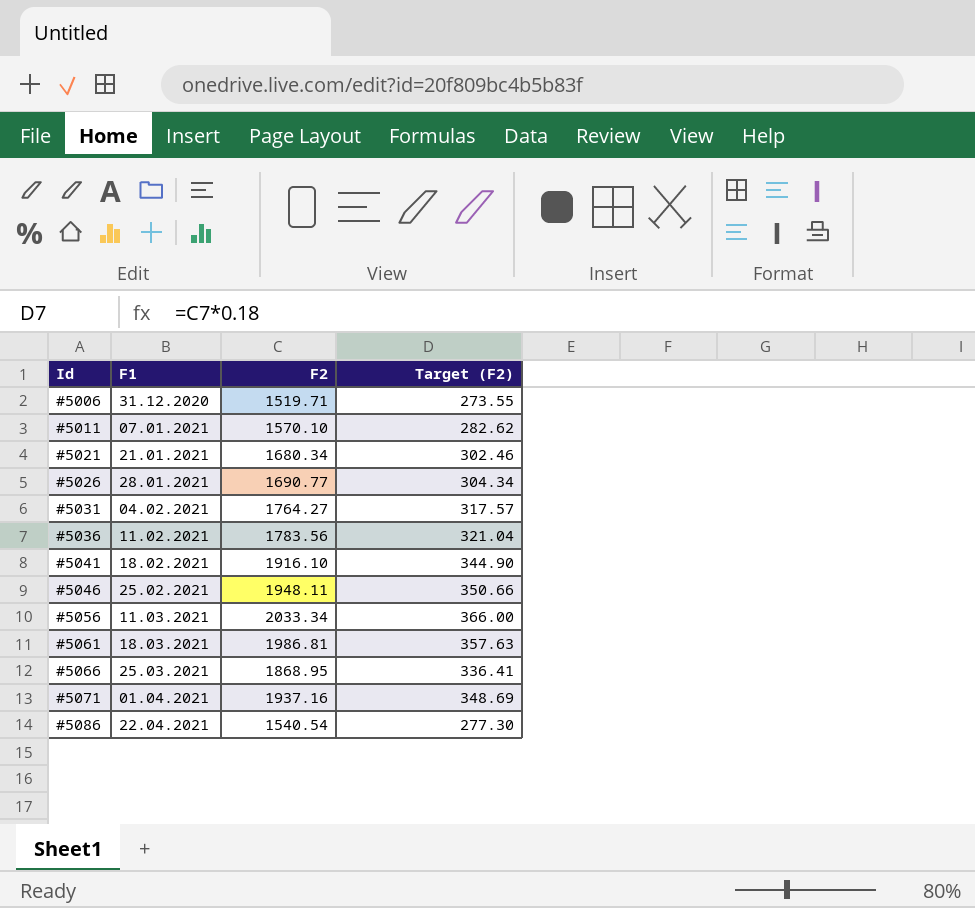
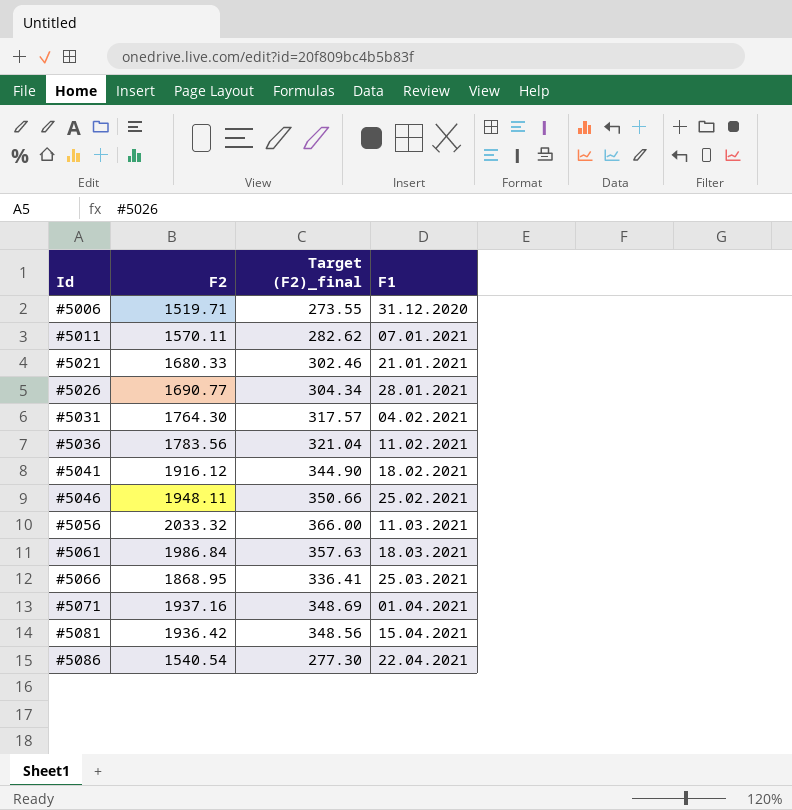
column name: Target (F2) -> Target (F2)_final
column F1 | position: 2 -> 4
#5011 | F2: 1570.10 -> 1570.11
#5021 | F2: 1680.34 -> 1680.33
#5031 | F2: 1764.27 -> 1764.30
#5041 | F2: 1916.10 -> 1916.12
#5056 | F2: 2033.34 -> 2033.32
#5061 | F2: 1986.81 -> 1986.84
row #5081: none -> 1936.42 | 348.56 | 15.04.2021

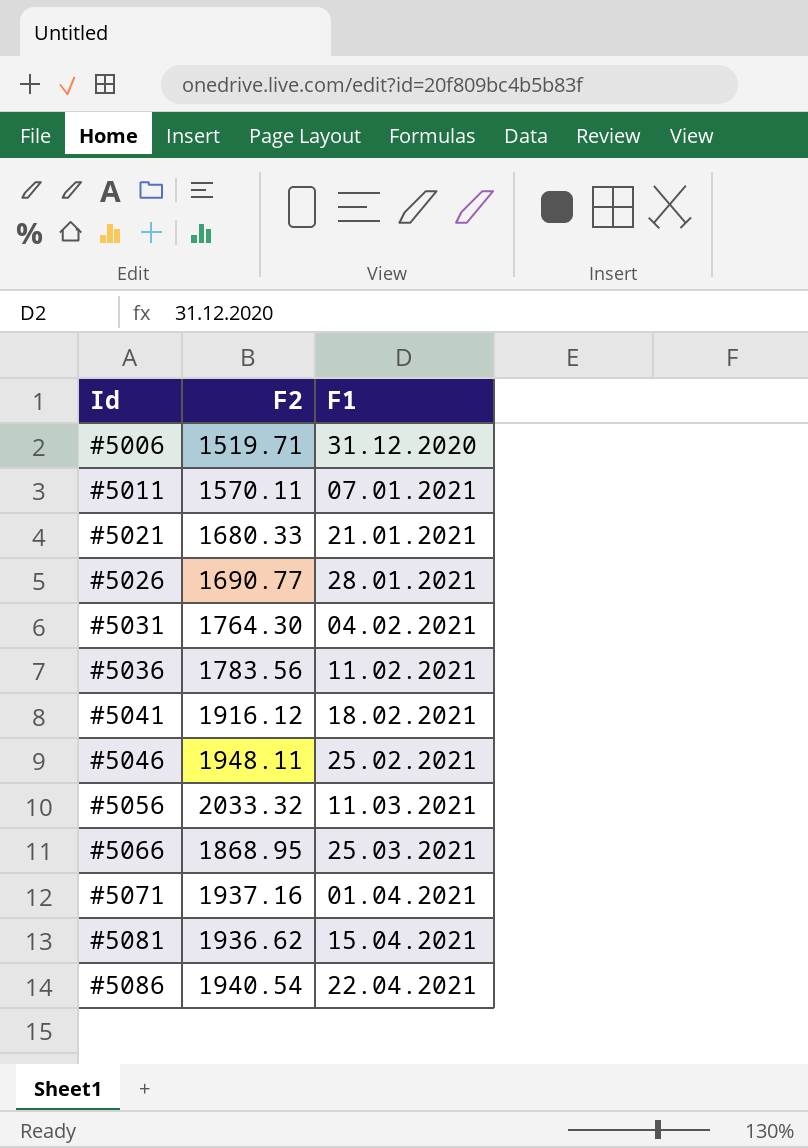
column Target (F2)_final | formula: [F2] * 0.18 -> none
row #5061: 1986.84 | 357.63 | 18.03.2021 -> none
#5081 | F2: 1936.42 -> 1936.62
#5086 | F2: 1540.54 -> 1940.54

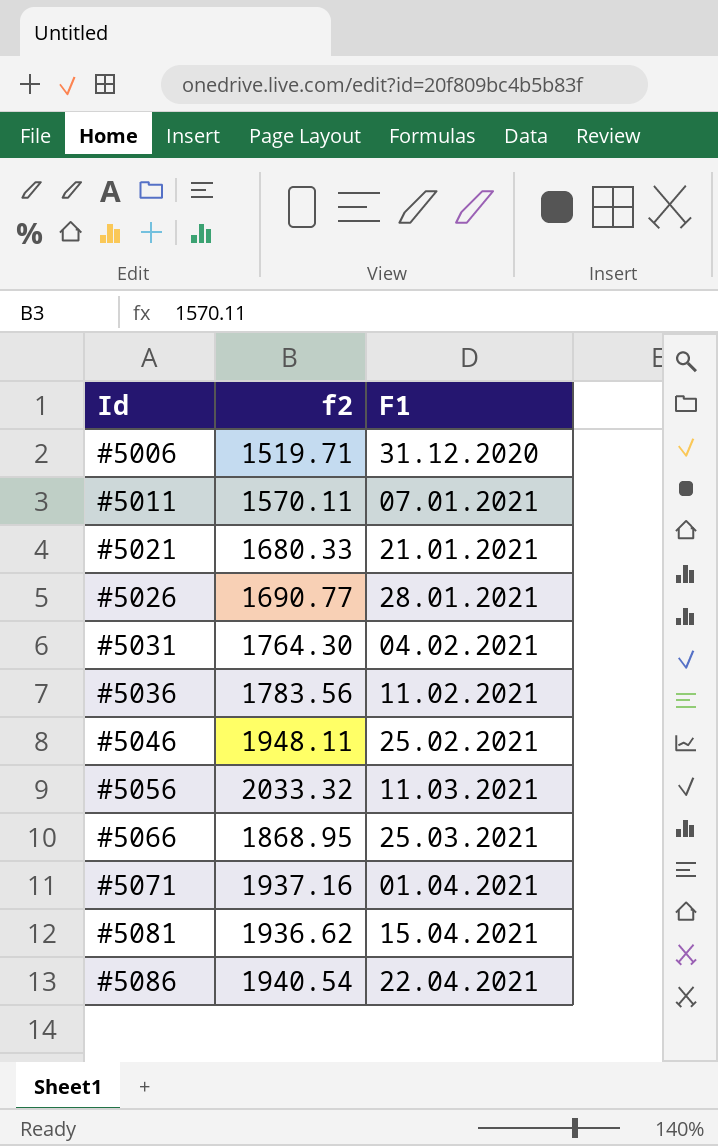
column name: F2 -> f2
row #5041: 1916.12 | 18.02.2021 -> none

